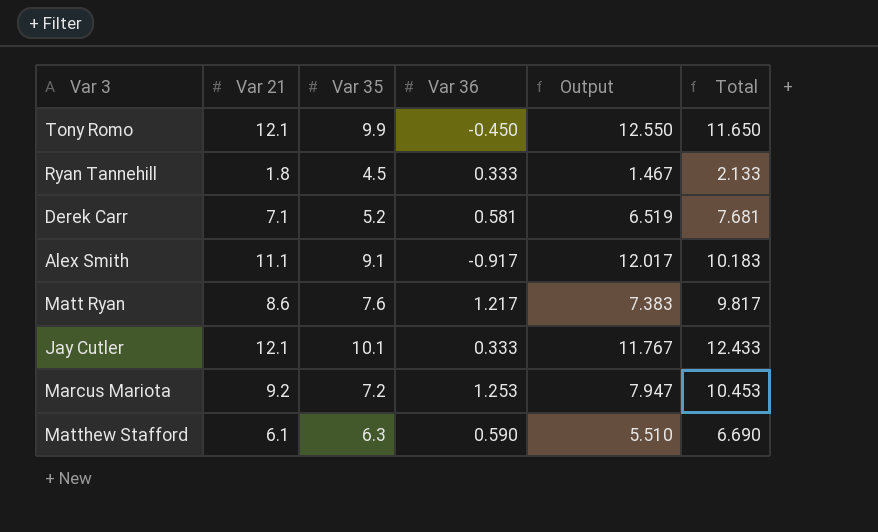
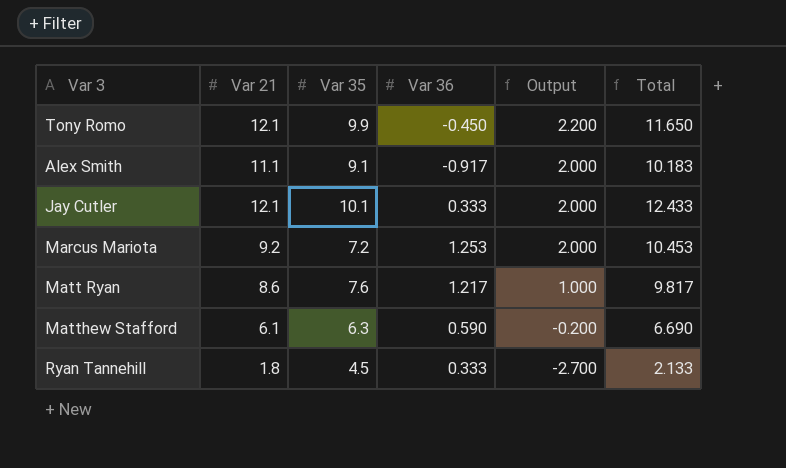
row order: none -> Output descending
column Output | formula: [Var 21] - [Var 36] -> [Var 21] - [Var 35]
row Derek Carr: 7.1 | 5.2 | 0.581 | 6.519 | 7.681 -> none

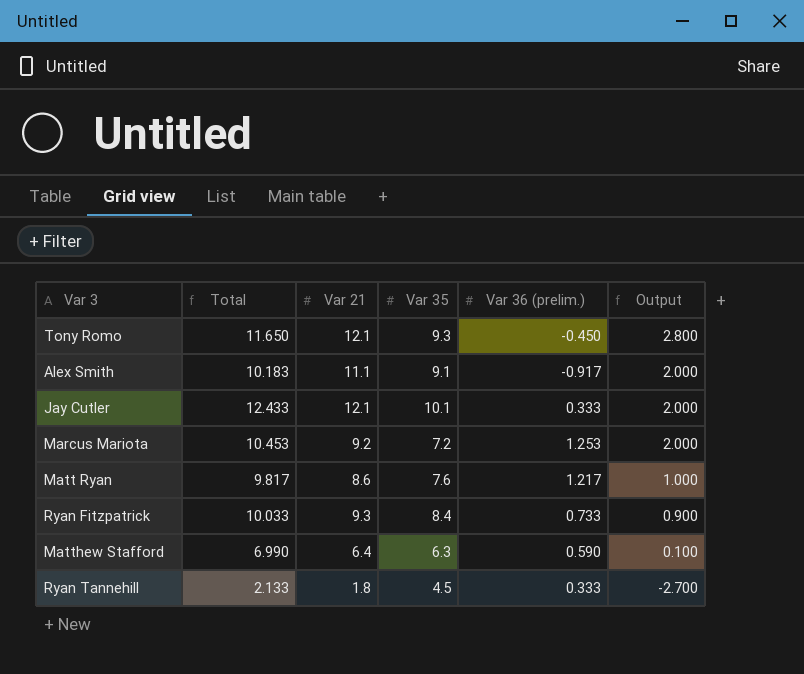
column Total | position: 6 -> 2
column name: Var 36 -> Var 36 (prelim.)
Tony Romo | Var 35: 9.9 -> 9.3
Tony Romo | Output: 2.200 -> 2.800
row Ryan Fitzpatrick: none -> 10.033 | 9.3 | 8.4 | 0.733 | 0.900
Matthew Stafford | Total: 6.690 -> 6.990
Matthew Stafford | Var 21: 6.1 -> 6.4
Matthew Stafford | Output: -0.200 -> 0.100

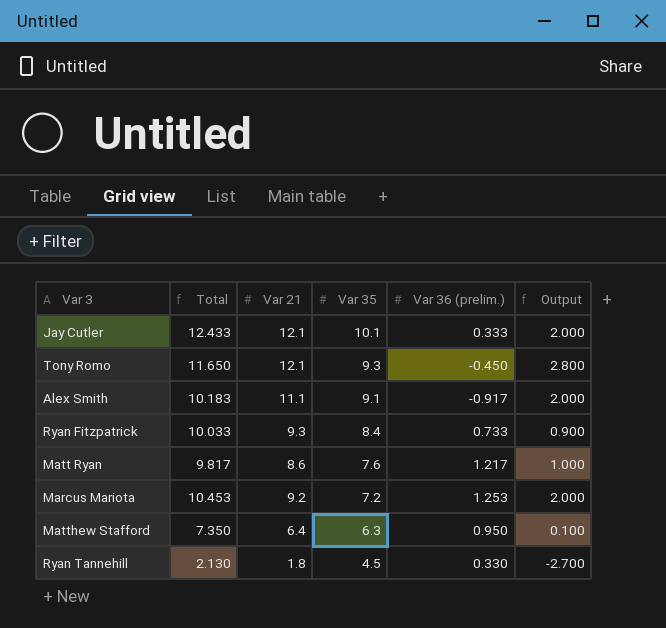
row order: Output descending -> Var 35 descending
Matthew Stafford | Total: 6.990 -> 7.350
Matthew Stafford | Var 36 (prelim.): 0.590 -> 0.950
Ryan Tannehill | Total: 2.133 -> 2.130
Ryan Tannehill | Var 36 (prelim.): 0.333 -> 0.330

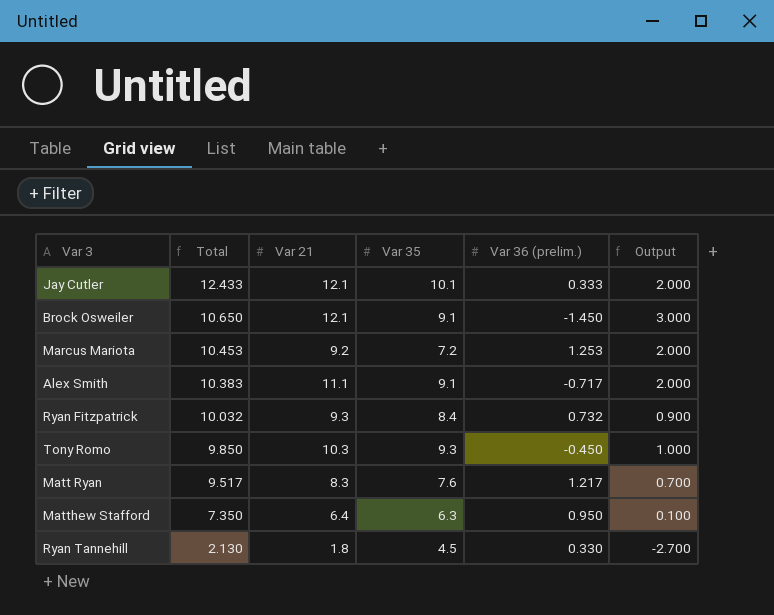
row order: Var 35 descending -> Total descending
row Brock Osweiler: none -> 10.650 | 12.1 | 9.1 | -1.450 | 3.000
Alex Smith | Total: 10.183 -> 10.383
Alex Smith | Var 36 (prelim.): -0.917 -> -0.717
Ryan Fitzpatrick | Total: 10.033 -> 10.032
Ryan Fitzpatrick | Var 36 (prelim.): 0.733 -> 0.732
Tony Romo | Total: 11.650 -> 9.850
Tony Romo | Var 21: 12.1 -> 10.3
Tony Romo | Output: 2.800 -> 1.000
Matt Ryan | Total: 9.817 -> 9.517
Matt Ryan | Var 21: 8.6 -> 8.3
Matt Ryan | Output: 1.000 -> 0.700

